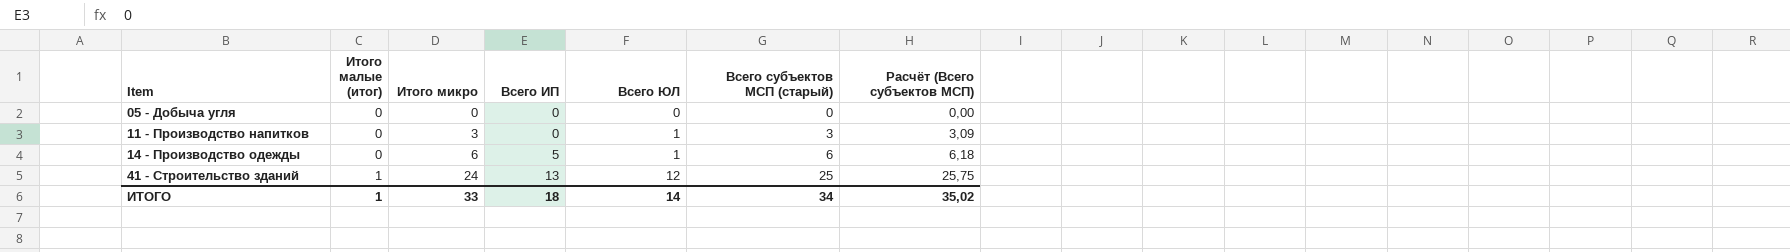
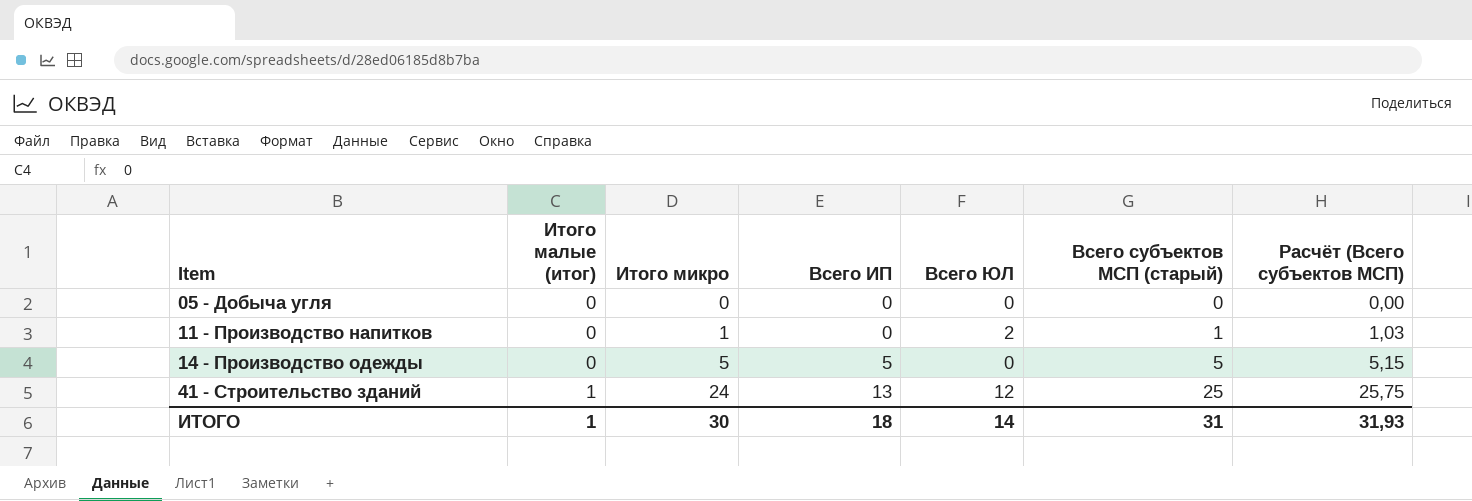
11 - Производство напитков | Итого микро: 3 -> 1
11 - Производство напитков | Всего ЮЛ: 1 -> 2
11 - Производство напитков | Всего субъектов МСП (старый): 3 -> 1
11 - Производство напитков | Расчёт (Всего субъектов МСП): 3,09 -> 1,03
14 - Производство одежды | Итого микро: 6 -> 5
14 - Производство одежды | Всего ЮЛ: 1 -> 0
14 - Производство одежды | Всего субъектов МСП (старый): 6 -> 5
14 - Производство одежды | Расчёт (Всего субъектов МСП): 6,18 -> 5,15
ИТОГО | Итого микро: 33 -> 30
ИТОГО | Всего субъектов МСП (старый): 34 -> 31
ИТОГО | Расчёт (Всего субъектов МСП): 35,02 -> 31,93

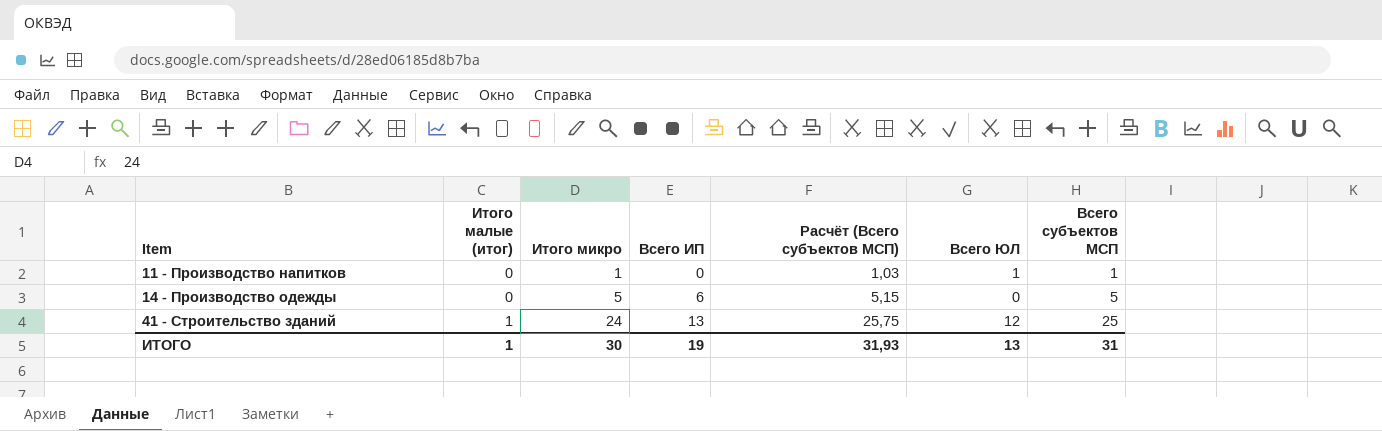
column Расчёт (Всего субъектов МСП) | position: 7 -> 5
column name: Всего субъектов МСП (старый) -> Всего субъектов МСП
row 05 - Добыча угля: 0 | 0 | 0 | 0 | 0 | 0,00 -> none
11 - Производство напитков | Всего ЮЛ: 2 -> 1
14 - Производство одежды | Всего ИП: 5 -> 6
ИТОГО | Всего ИП: 18 -> 19
ИТОГО | Всего ЮЛ: 14 -> 13

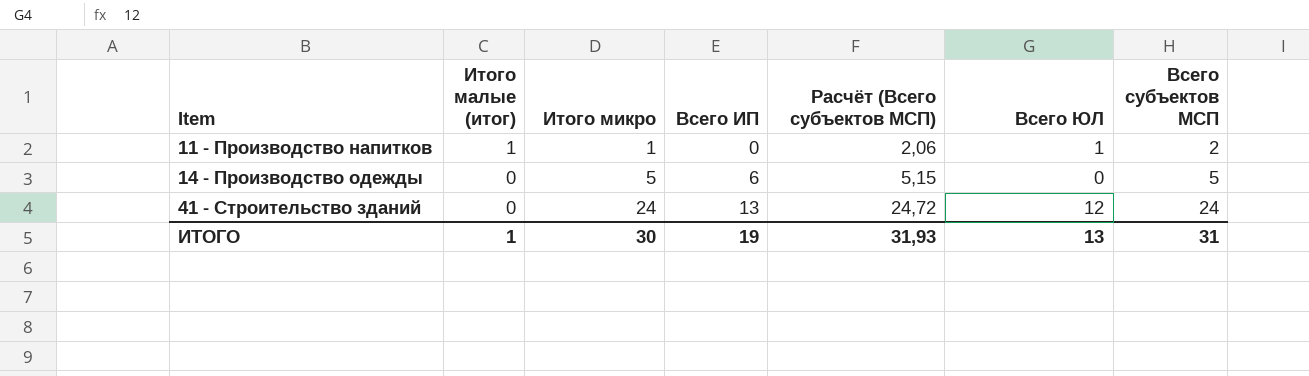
11 - Производство напитков | Итого малые (итог): 0 -> 1
11 - Производство напитков | Расчёт (Всего субъектов МСП): 1,03 -> 2,06
11 - Производство напитков | Всего субъектов МСП: 1 -> 2
41 - Строительство зданий | Итого малые (итог): 1 -> 0
41 - Строительство зданий | Расчёт (Всего субъектов МСП): 25,75 -> 24,72
41 - Строительство зданий | Всего субъектов МСП: 25 -> 24

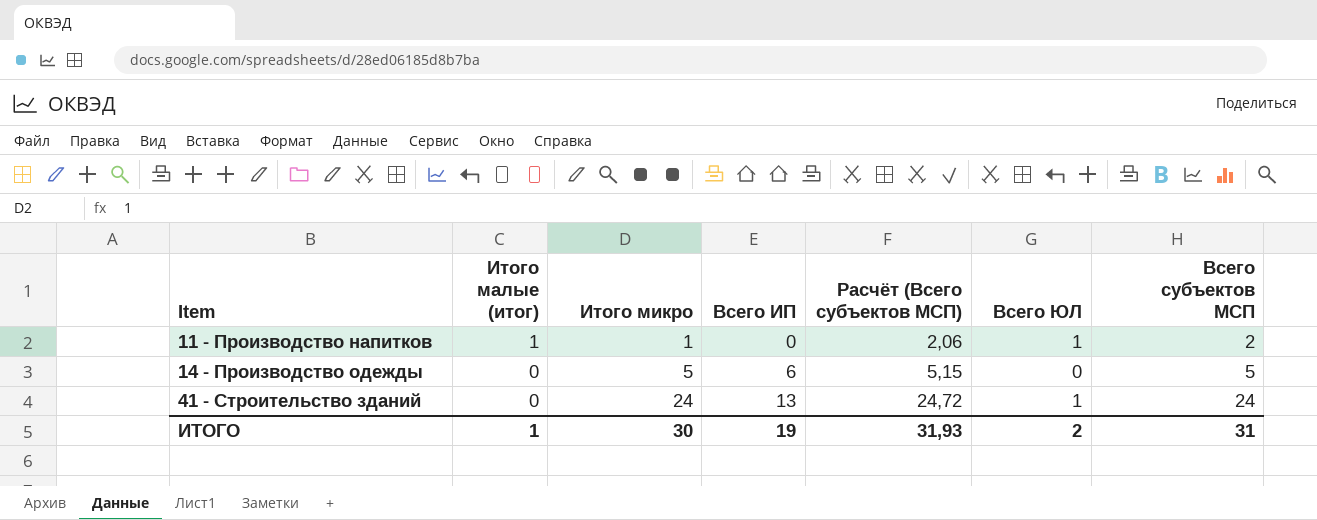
41 - Строительство зданий | Всего ЮЛ: 12 -> 1
ИТОГО | Всего ЮЛ: 13 -> 2

